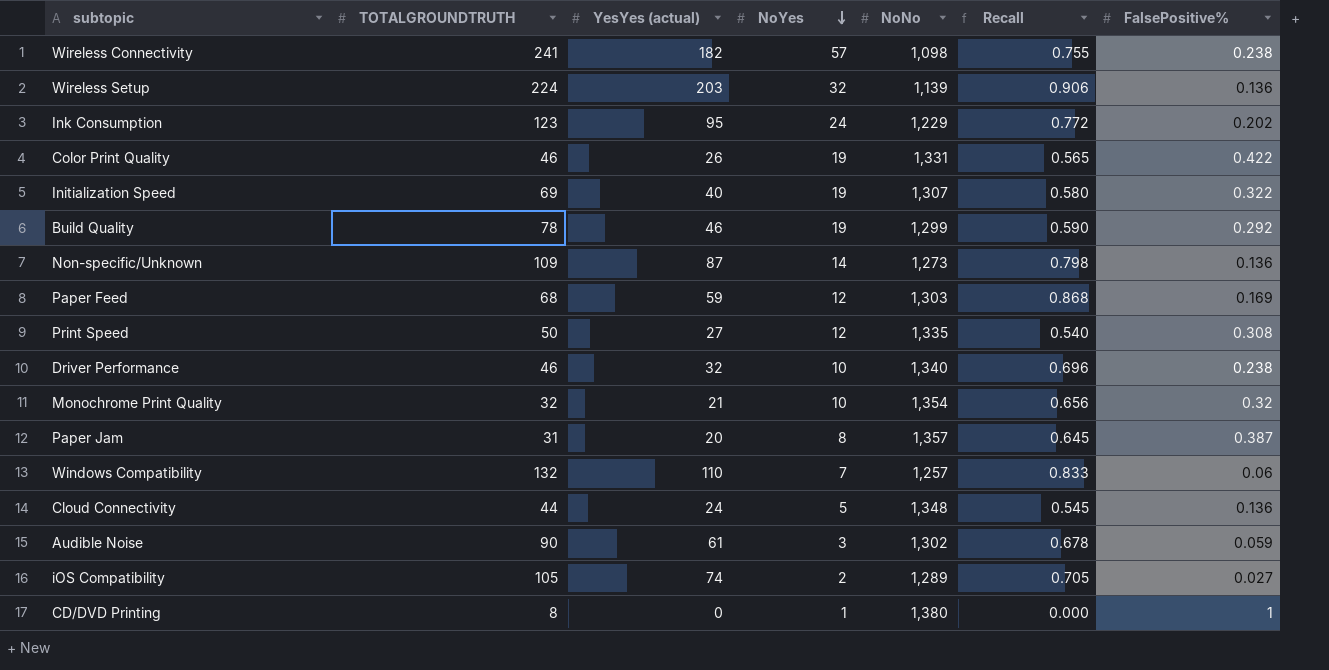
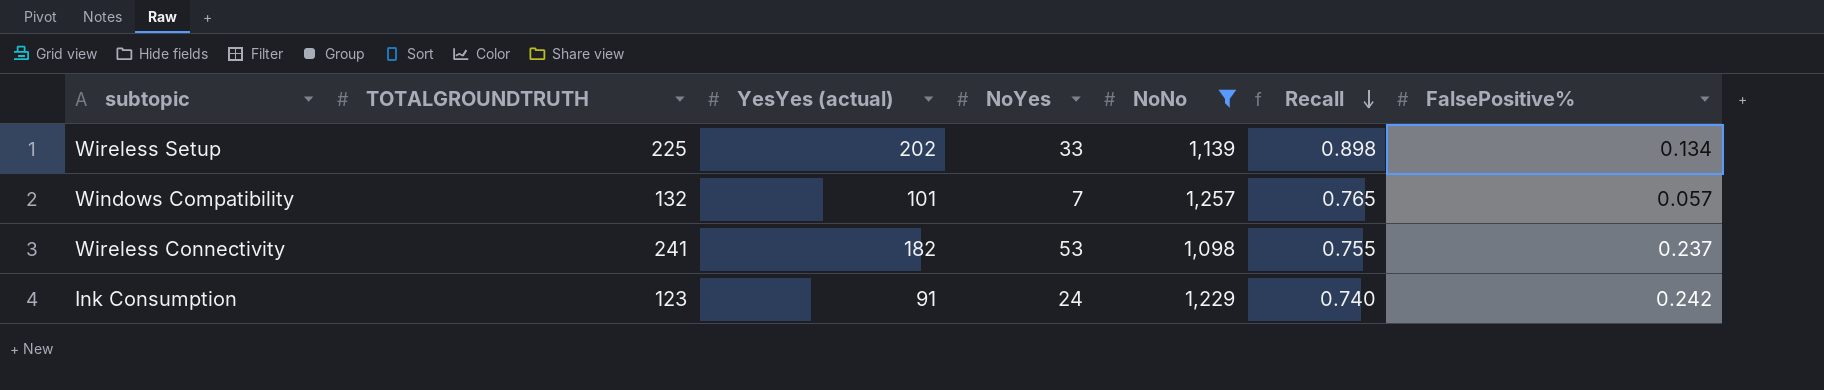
filter: none -> NoNo <= 1,257
row order: NoYes descending -> Recall descending
Wireless Setup | TOTALGROUNDTRUTH: 224 -> 225
Wireless Setup | YesYes (actual): 203 -> 202
Wireless Setup | NoYes: 32 -> 33
Wireless Setup | Recall: 0.906 -> 0.898
Wireless Setup | FalsePositive%: 0.136 -> 0.134
Windows Compatibility | YesYes (actual): 110 -> 101
Windows Compatibility | Recall: 0.833 -> 0.765
Windows Compatibility | FalsePositive%: 0.06 -> 0.057
Wireless Connectivity | NoYes: 57 -> 53
Wireless Connectivity | FalsePositive%: 0.238 -> 0.237
Ink Consumption | YesYes (actual): 95 -> 91
Ink Consumption | Recall: 0.772 -> 0.740
Ink Consumption | FalsePositive%: 0.202 -> 0.242

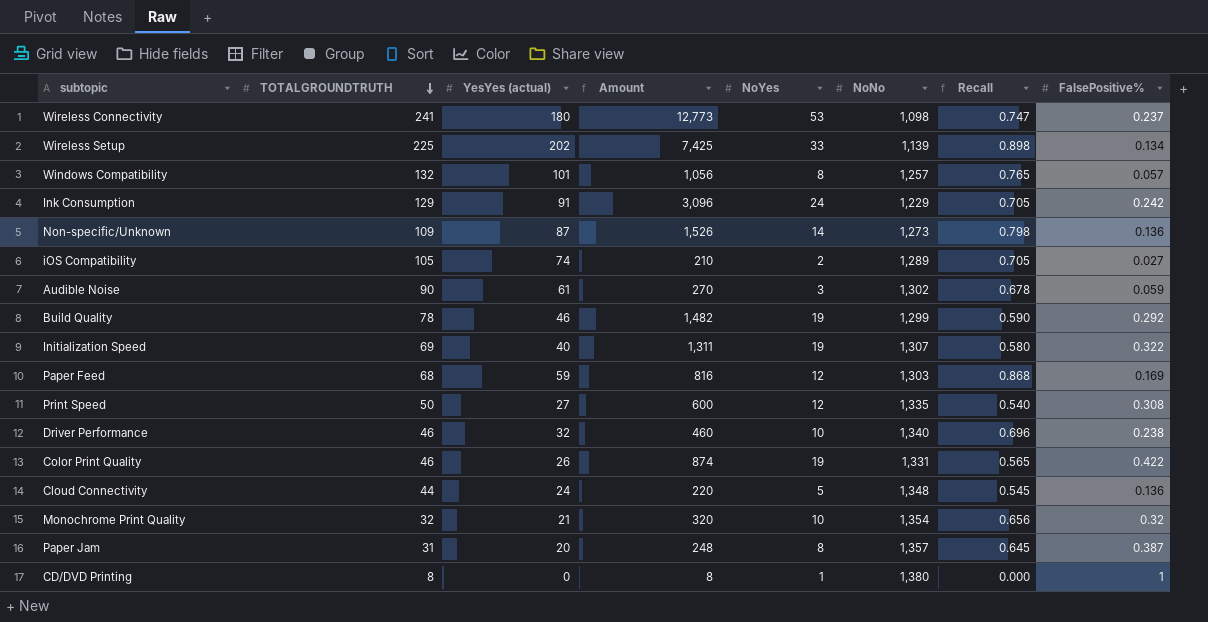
filter: NoNo <= 1,257 -> none
row order: Recall descending -> TOTALGROUNDTRUTH descending
column Amount | formula: none -> [TOTALGROUNDTRUTH] * [NoYes]
Wireless Connectivity | YesYes (actual): 182 -> 180
Wireless Connectivity | Recall: 0.755 -> 0.747
Windows Compatibility | NoYes: 7 -> 8
Ink Consumption | TOTALGROUNDTRUTH: 123 -> 129
Ink Consumption | Recall: 0.740 -> 0.705

